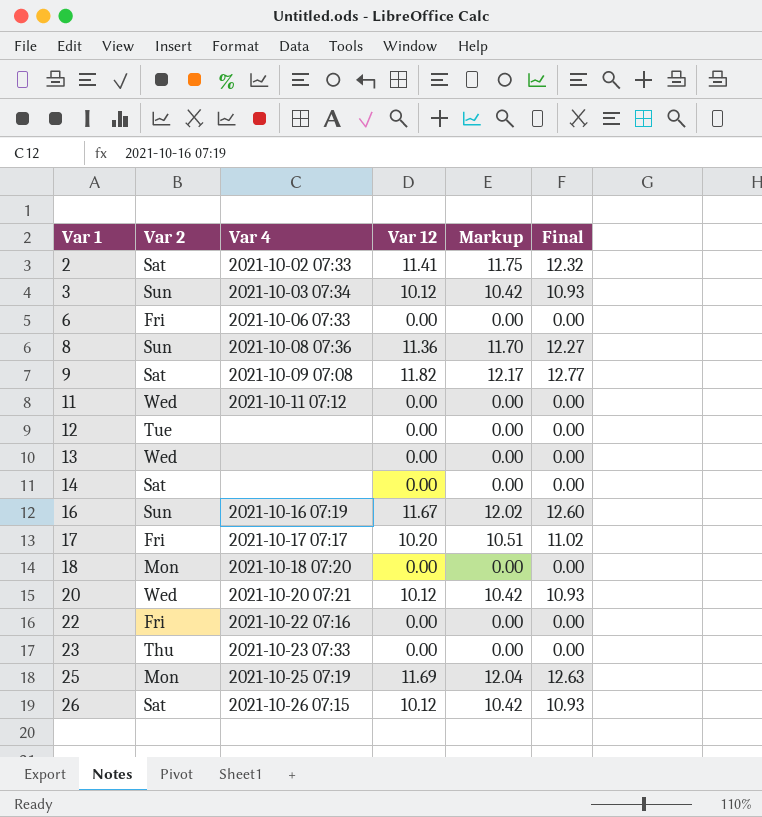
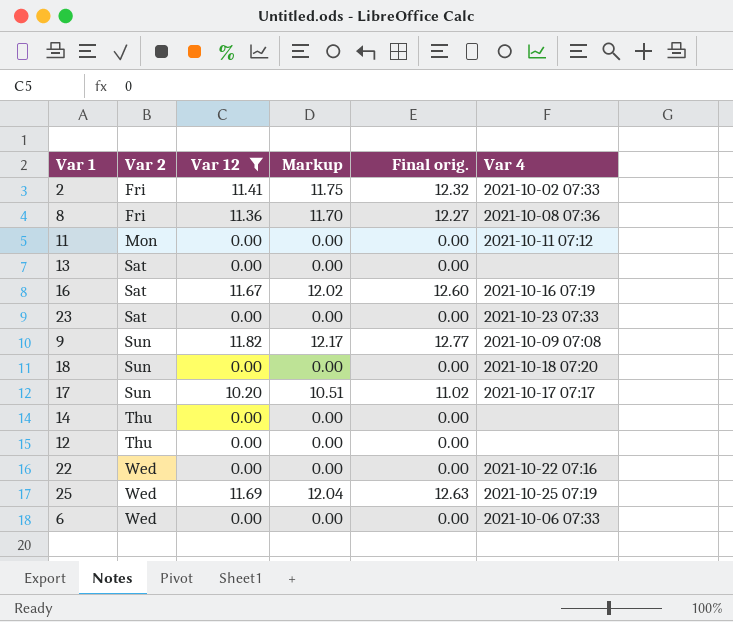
filter: none -> Var 12 != 10.12
row order: Var 1 ascending -> Var 2 ascending
column name: Final -> Final orig.
column Var 4 | position: 3 -> 6
2 | Var 2: Sat -> Fri
8 | Var 2: Sun -> Fri
11 | Var 2: Wed -> Mon
13 | Var 2: Wed -> Sat
16 | Var 2: Sun -> Sat
23 | Var 2: Thu -> Sat
9 | Var 2: Sat -> Sun
18 | Var 2: Mon -> Sun
17 | Var 2: Fri -> Sun
14 | Var 2: Sat -> Thu
12 | Var 2: Tue -> Thu
22 | Var 2: Fri -> Wed
25 | Var 2: Mon -> Wed
6 | Var 2: Fri -> Wed

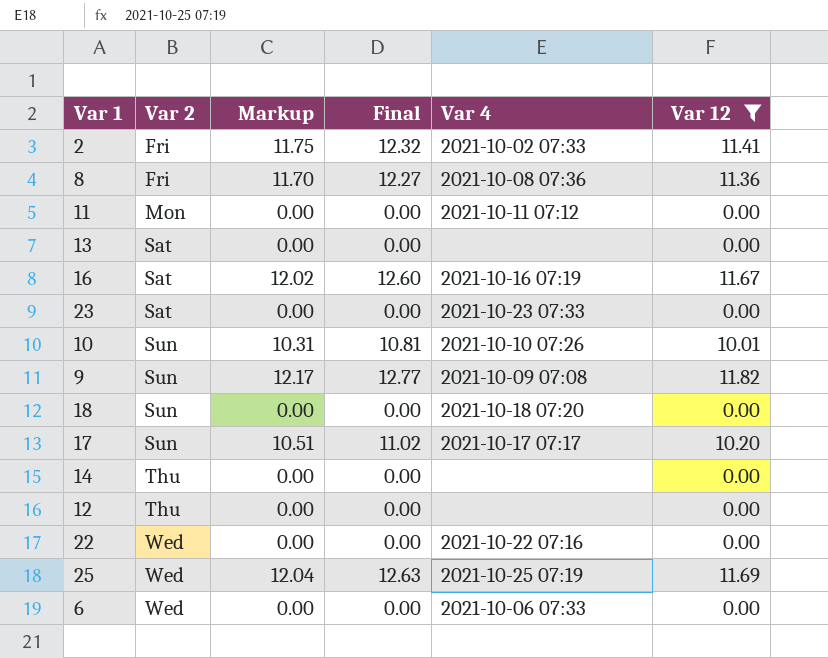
column name: Final orig. -> Final
column Var 12 | position: 3 -> 6
row 10: none -> Sun | 10.31 | 10.81 | 2021-10-10 07:26 | 10.01

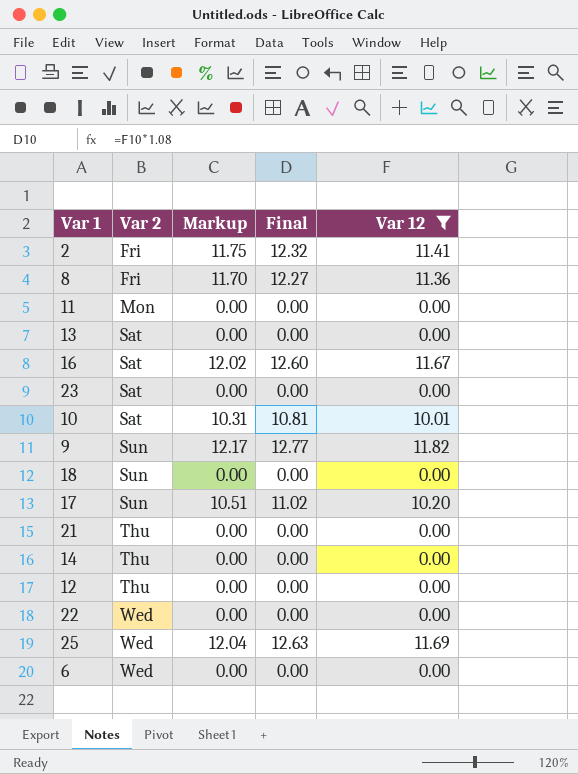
column Var 4 | position: 5 -> none
10 | Var 2: Sun -> Sat
row 21: none -> Thu | 0.00 | 0.00 | 0.00

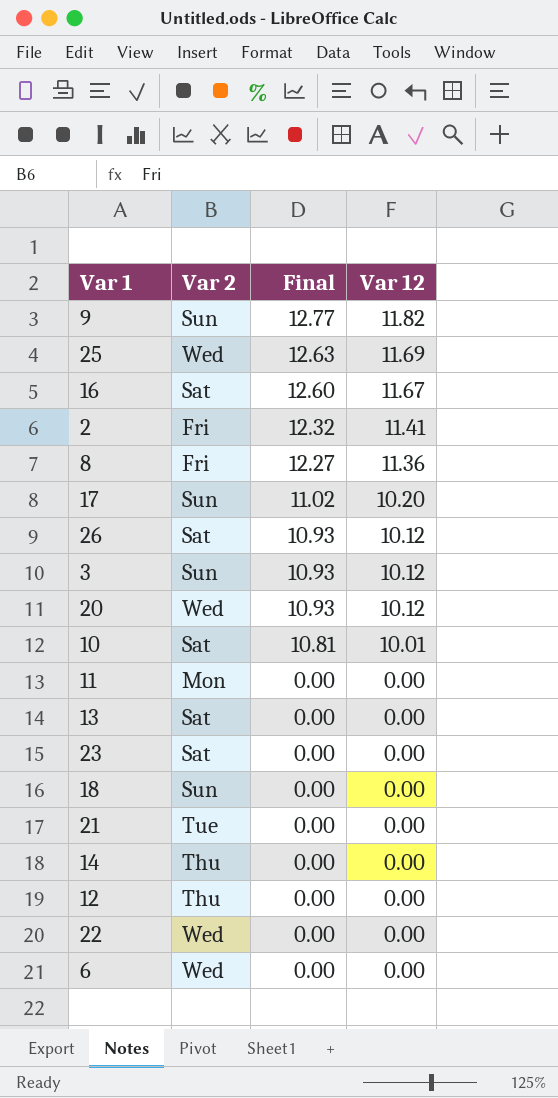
filter: Var 12 != 10.12 -> none
row order: Var 2 ascending -> Final descending
column Markup | formula: [Var 12] * 1.03 -> none
21 | Var 2: Thu -> Tue

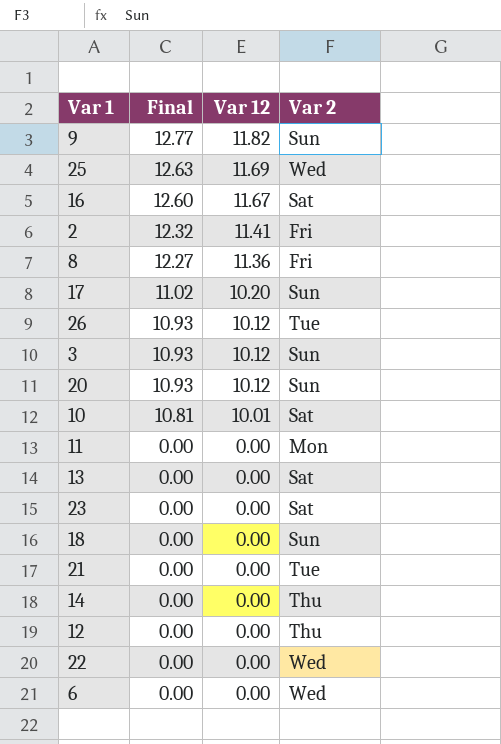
column Var 2 | position: 2 -> 4
26 | Var 2: Sat -> Tue
20 | Var 2: Wed -> Sun

